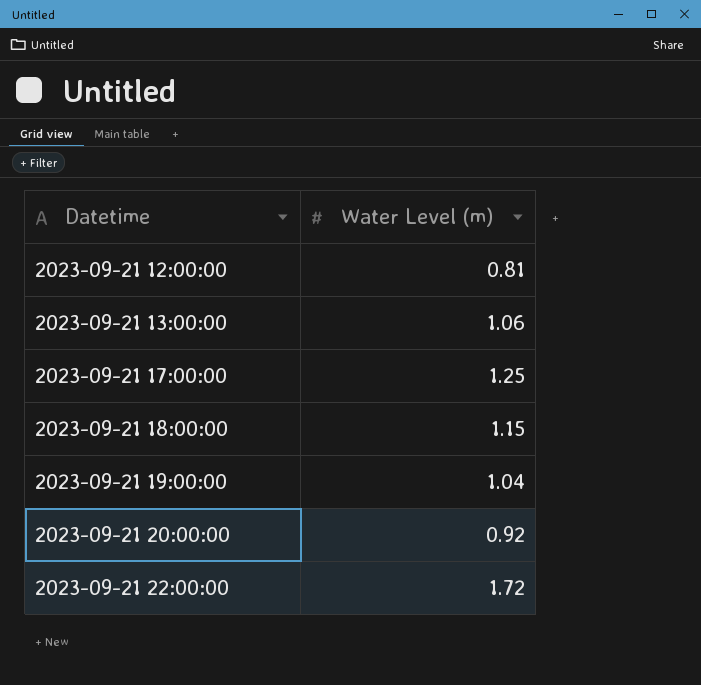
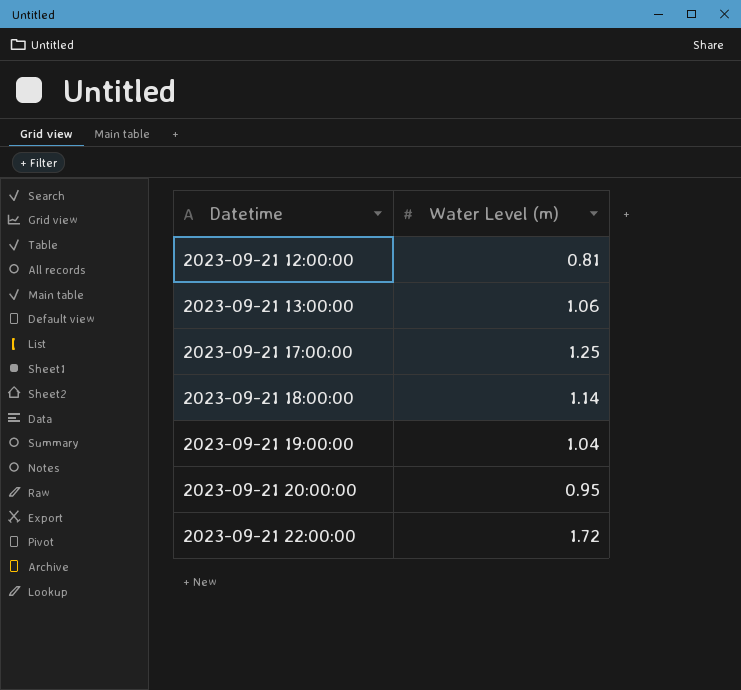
2023-09-21 18:00:00 | Water Level (m): 1.15 -> 1.14
2023-09-21 20:00:00 | Water Level (m): 0.92 -> 0.95

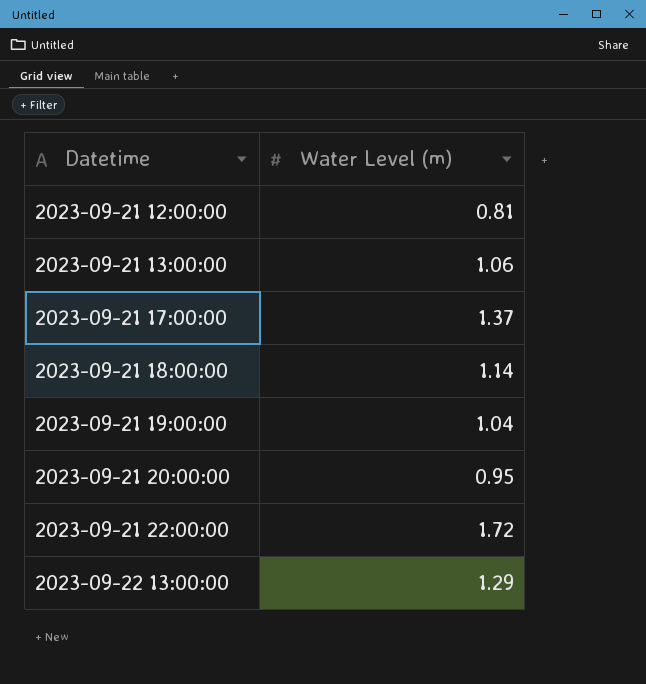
2023-09-21 17:00:00 | Water Level (m): 1.25 -> 1.37
row 2023-09-22 13:00:00: none -> 1.29

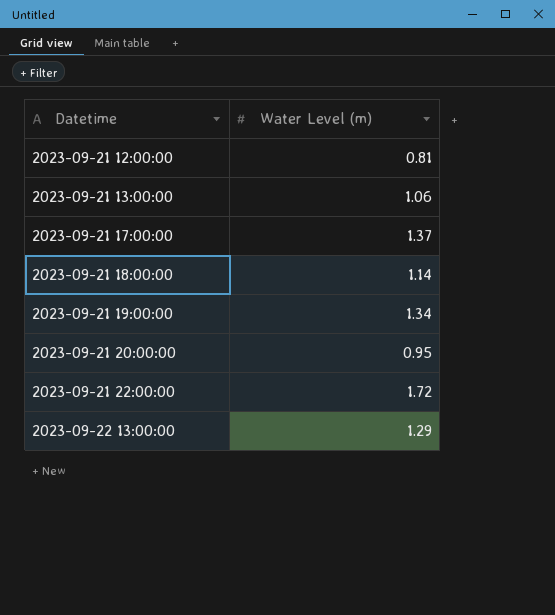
2023-09-21 19:00:00 | Water Level (m): 1.04 -> 1.34

